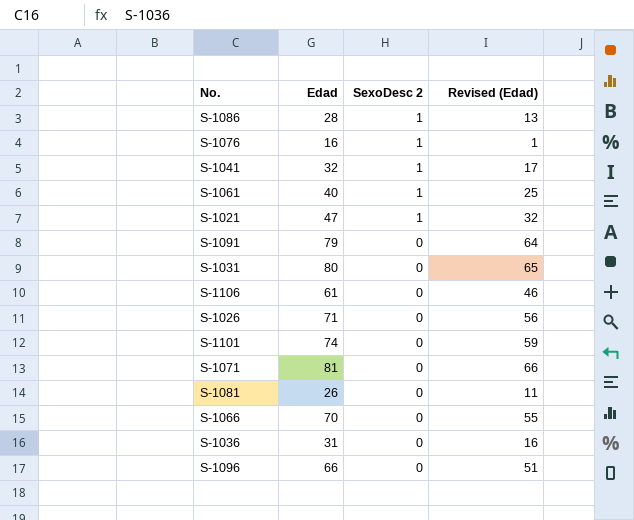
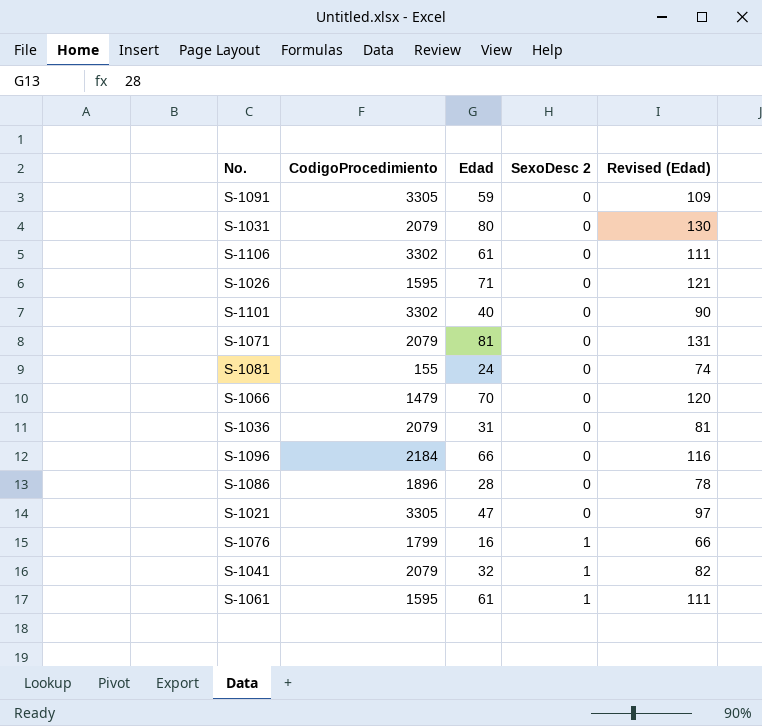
row order: SexoDesc 2 descending -> SexoDesc 2 ascending
column CodigoProcedimiento | position: none -> 2
column Revised (Edad) | formula: [Edad] - 15 -> [Edad] + 50
S-1091 | Edad: 79 -> 59
S-1101 | Edad: 74 -> 40
S-1081 | Edad: 26 -> 24
S-1086 | SexoDesc 2: 1 -> 0
S-1021 | SexoDesc 2: 1 -> 0
S-1061 | Edad: 40 -> 61

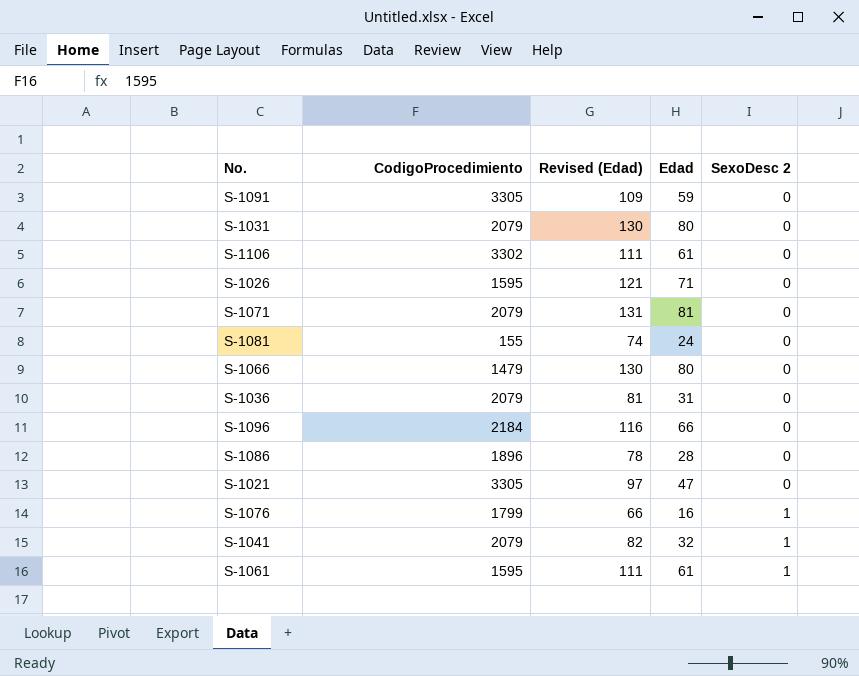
column Revised (Edad) | position: 5 -> 3
row S-1101: 3302 | 40 | 0 | 90 -> none
S-1066 | Revised (Edad): 120 -> 130
S-1066 | Edad: 70 -> 80

